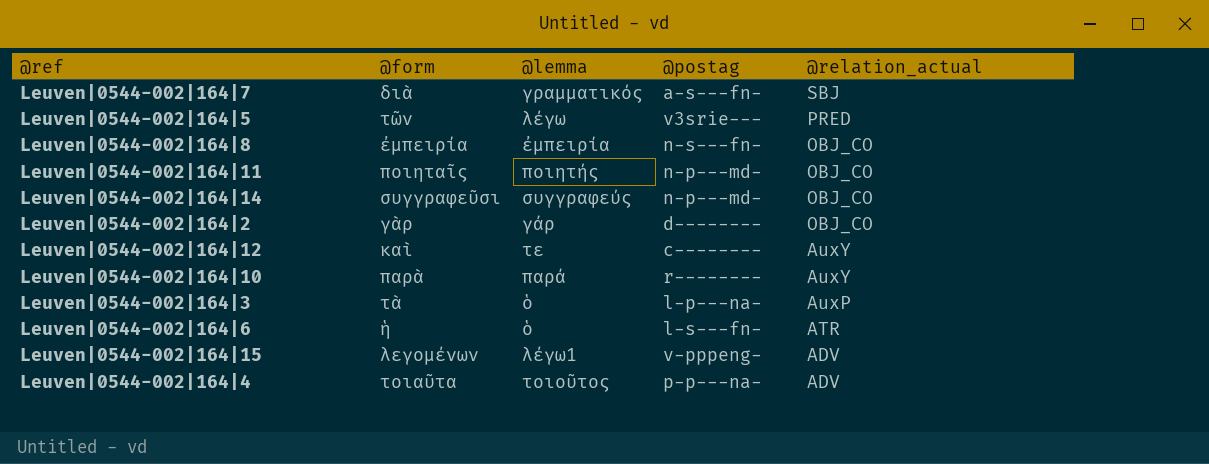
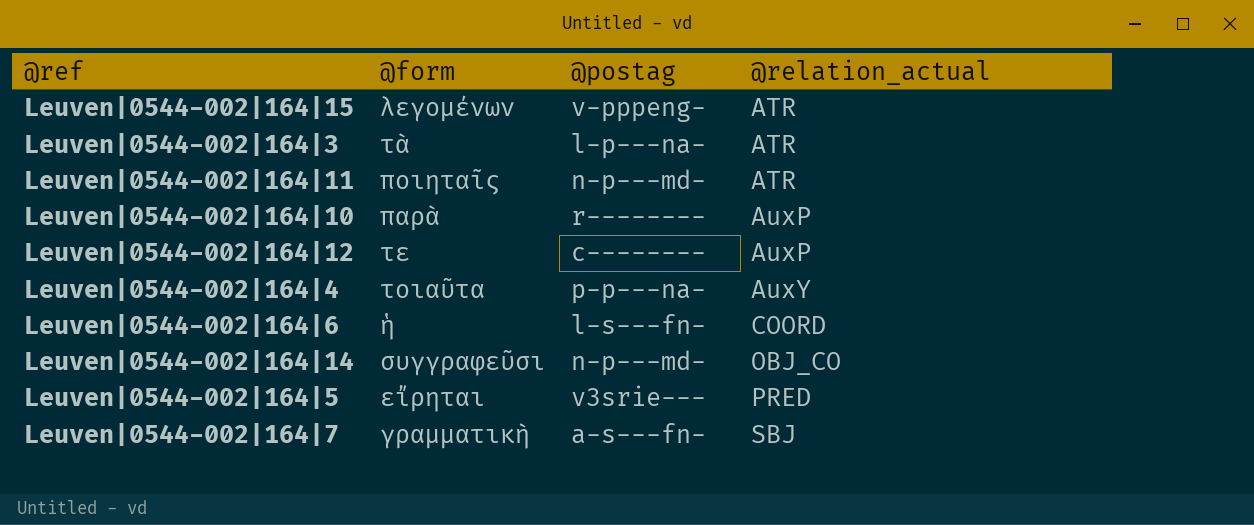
row order: @relation_actual descending -> @relation_actual ascending
column @lemma | position: 3 -> none
row Leuven|0544-002|164|8: ἐμπειρία | ἐμπειρία | n-s---fn- | OBJ_CO -> none
row Leuven|0544-002|164|2: γὰρ | γάρ | d-------- | OBJ_CO -> none
Leuven|0544-002|164|15 | @relation_actual: ADV -> ATR
Leuven|0544-002|164|3 | @relation_actual: AuxP -> ATR
Leuven|0544-002|164|11 | @relation_actual: OBJ_CO -> ATR
Leuven|0544-002|164|10 | @relation_actual: AuxY -> AuxP
Leuven|0544-002|164|12 | @form: καὶ -> τε
Leuven|0544-002|164|12 | @relation_actual: AuxY -> AuxP
Leuven|0544-002|164|4 | @relation_actual: ADV -> AuxY
Leuven|0544-002|164|6 | @relation_actual: ATR -> COORD
Leuven|0544-002|164|5 | @form: τῶν -> εἴρηται
Leuven|0544-002|164|7 | @form: διὰ -> γραμματικὴ

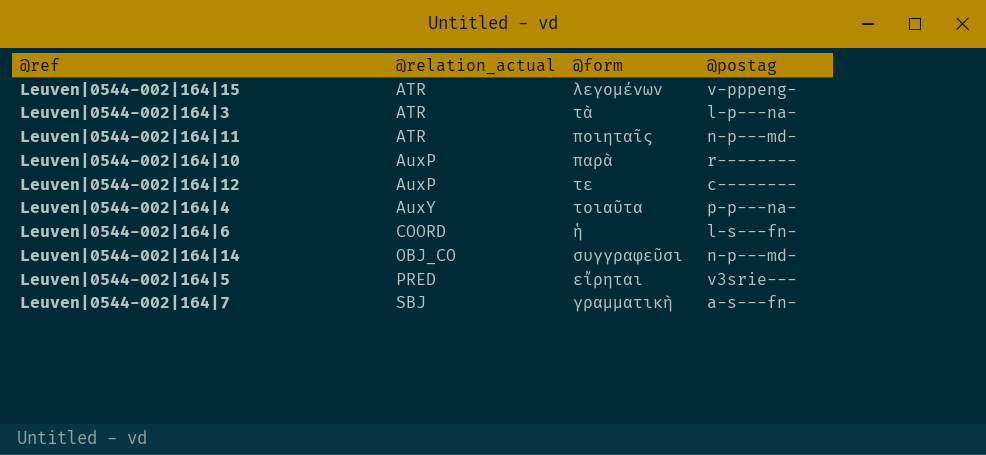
column @relation_actual | position: 4 -> 2

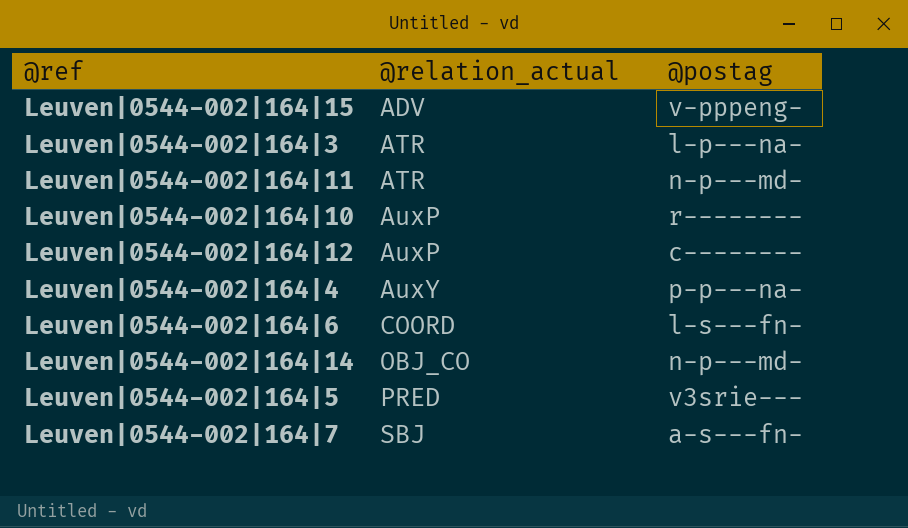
column @form | position: 3 -> none
Leuven|0544-002|164|15 | @relation_actual: ATR -> ADV

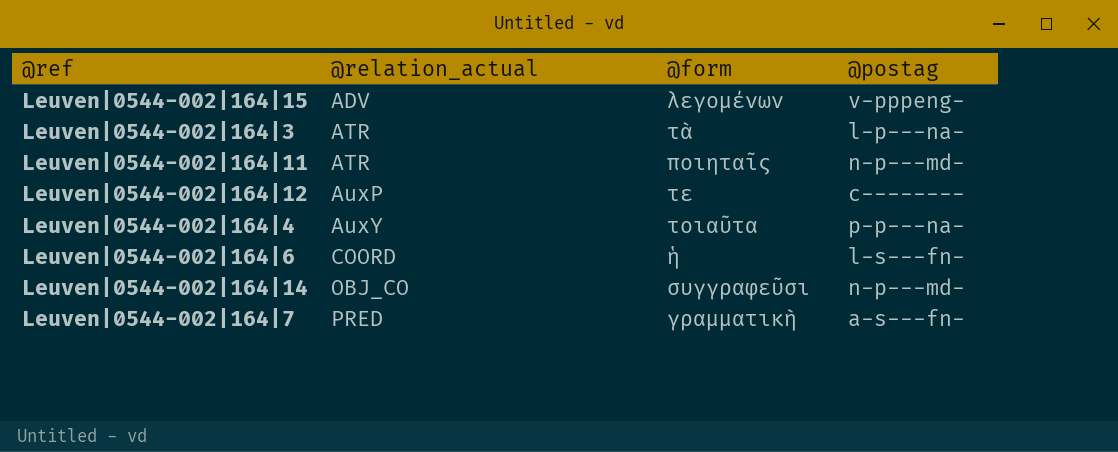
column @form | position: none -> 3
row Leuven|0544-002|164|10: AuxP | r-------- -> none
row Leuven|0544-002|164|5: PRED | v3srie--- -> none
Leuven|0544-002|164|7 | @relation_actual: SBJ -> PRED

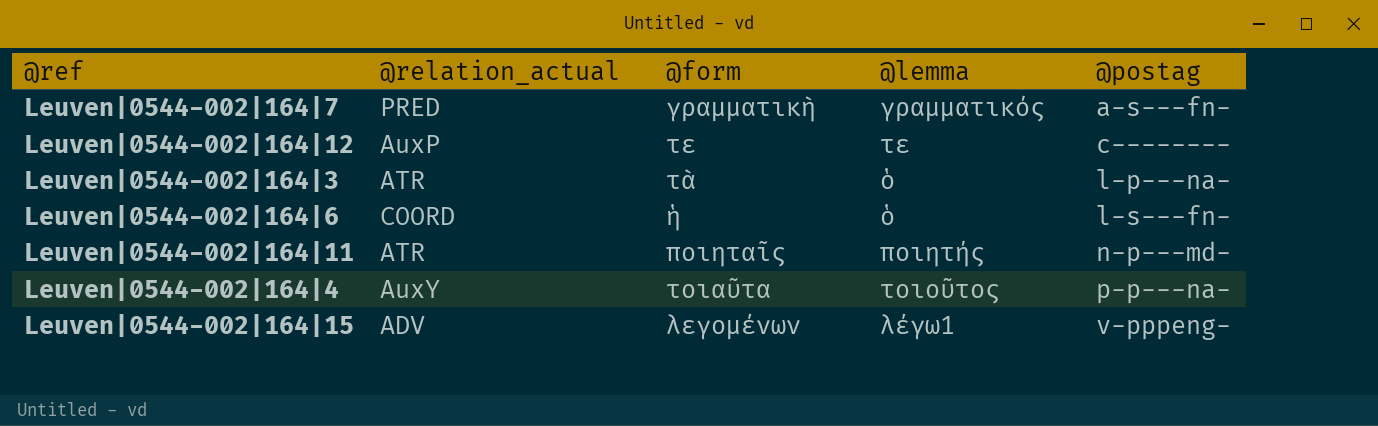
row order: @relation_actual ascending -> @postag ascending
column @lemma | position: none -> 4
row Leuven|0544-002|164|14: OBJ_CO | συγγραφεῦσι | n-p---md- -> none

